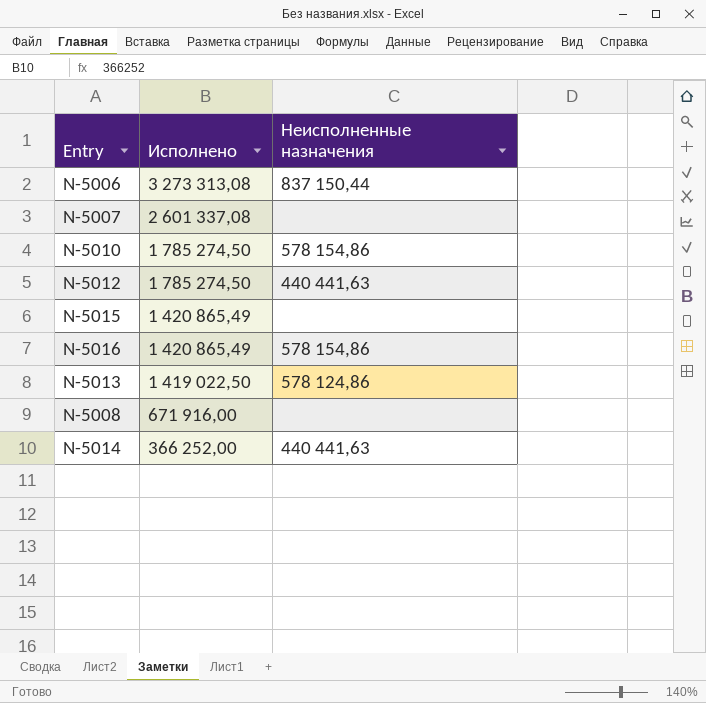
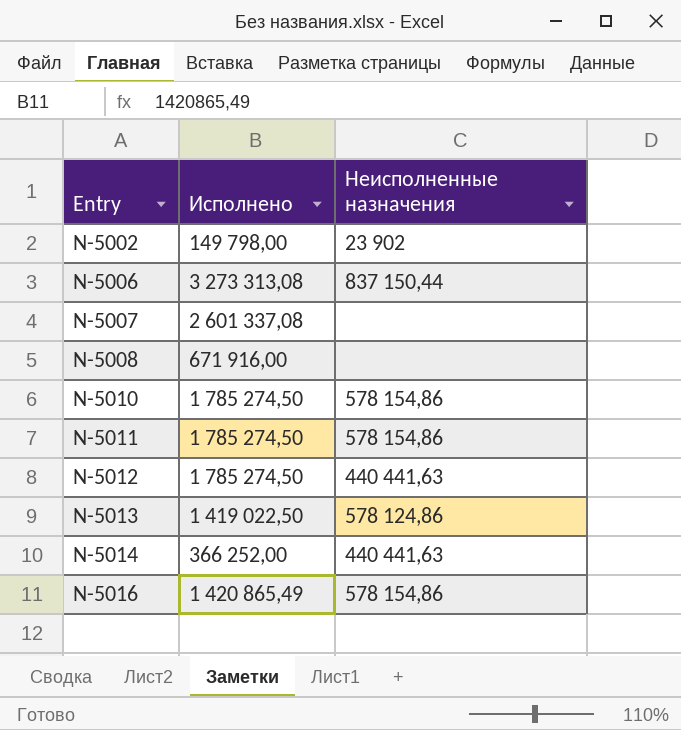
row order: Исполнено descending -> Entry ascending
row N-5015: 1 420 865,49 | none -> none
row N-5002: none -> 149 798,00 | 23 902
row N-5011: none -> 1 785 274,50 | 578 154,86

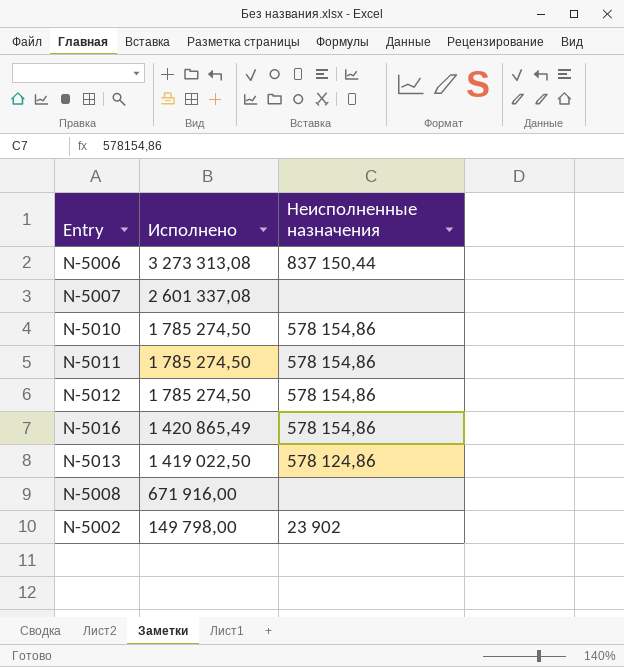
row order: Entry ascending -> Исполнено descending
row N-5014: 366 252,00 | 440 441,63 -> none
N-5012 | Неисполненные назначения: 440 441,63 -> 578 154,86

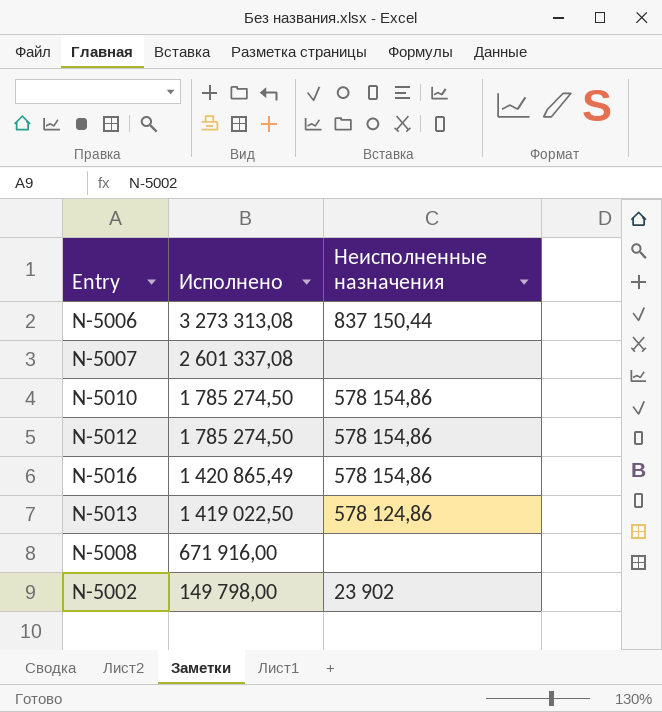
row N-5011: 1 785 274,50 | 578 154,86 -> none

